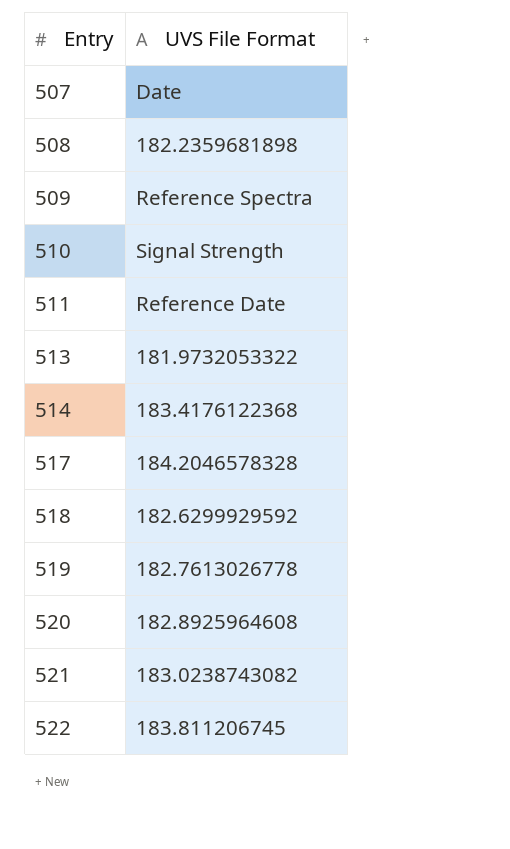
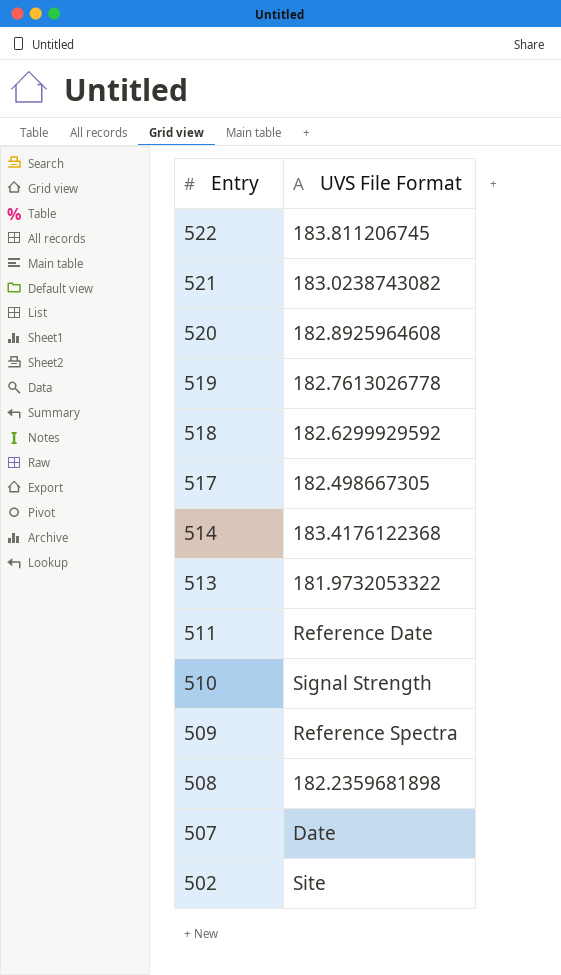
row order: Entry ascending -> Entry descending
517 | UVS File Format: 184.2046578328 -> 182.498667305
row 502: none -> Site

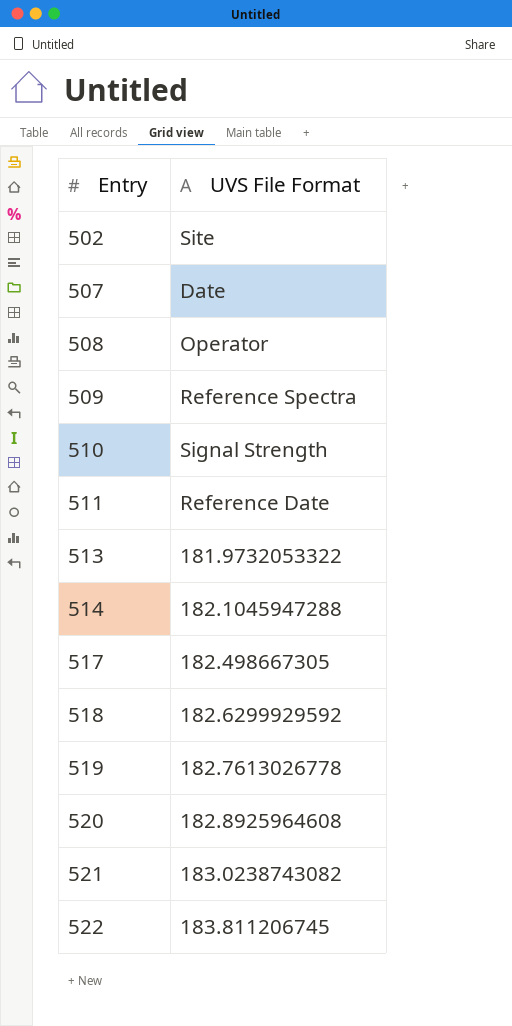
row order: Entry descending -> Entry ascending
508 | UVS File Format: 182.2359681898 -> Operator
514 | UVS File Format: 183.4176122368 -> 182.1045947288

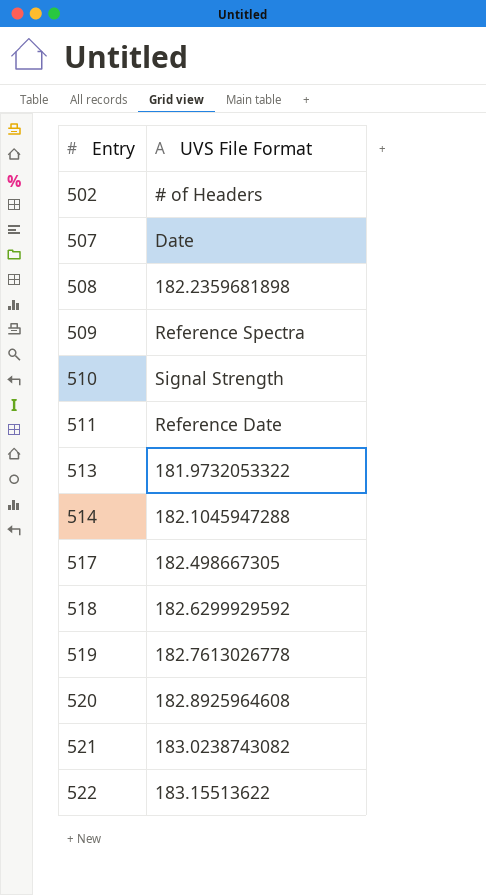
502 | UVS File Format: Site -> # of Headers
508 | UVS File Format: Operator -> 182.2359681898
522 | UVS File Format: 183.811206745 -> 183.15513622

